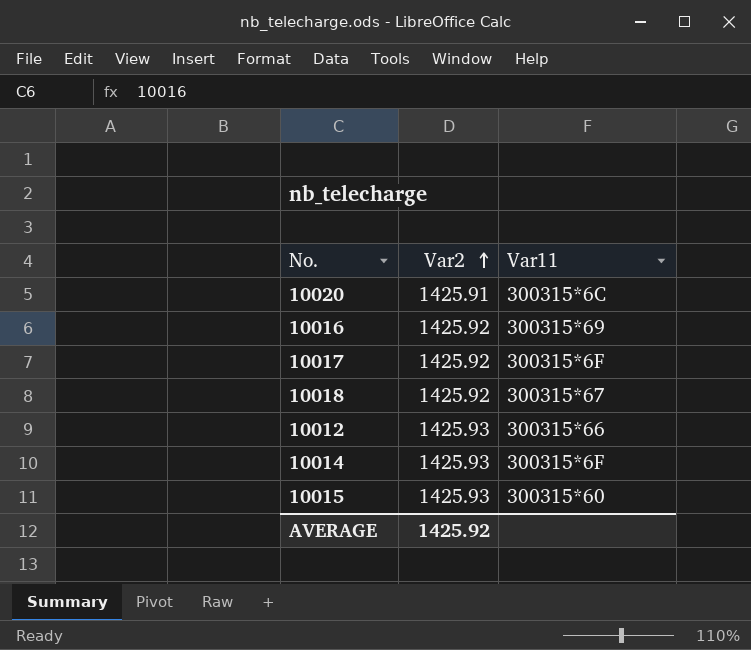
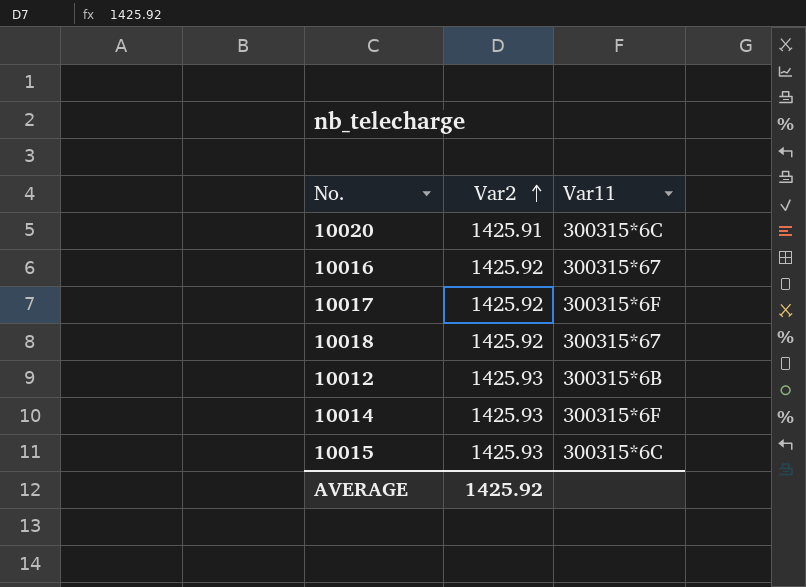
10016 | Var11: 300315*69 -> 300315*67
10012 | Var11: 300315*66 -> 300315*6B
10015 | Var11: 300315*60 -> 300315*6C

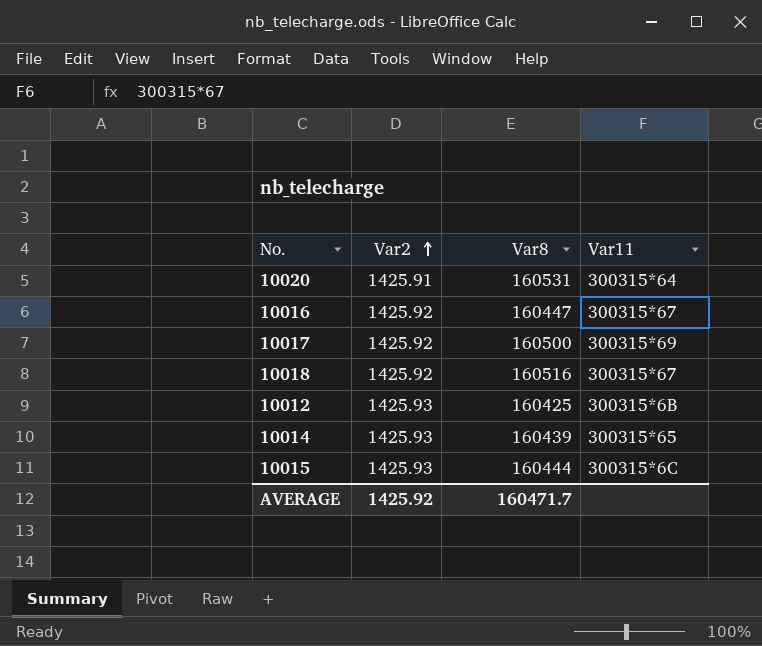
column Var8 | position: none -> 3
10020 | Var11: 300315*6C -> 300315*64
10017 | Var11: 300315*6F -> 300315*69
10014 | Var11: 300315*6F -> 300315*65

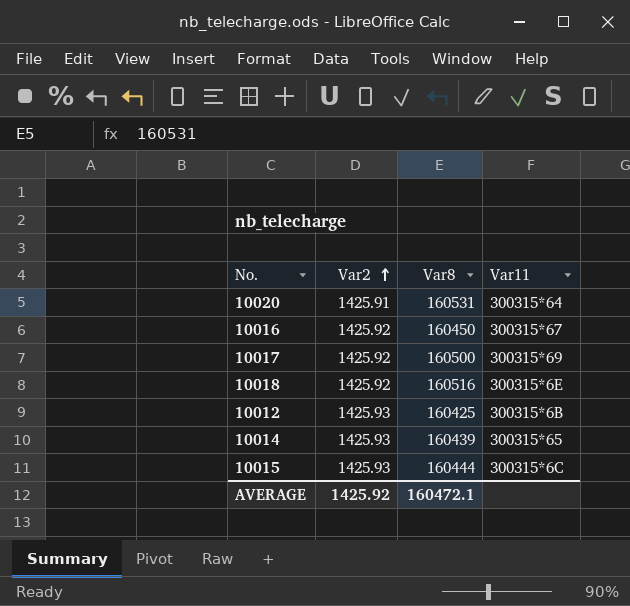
10016 | Var8: 160447 -> 160450
10018 | Var11: 300315*67 -> 300315*6E
AVERAGE | Var8: 160471.7 -> 160472.1

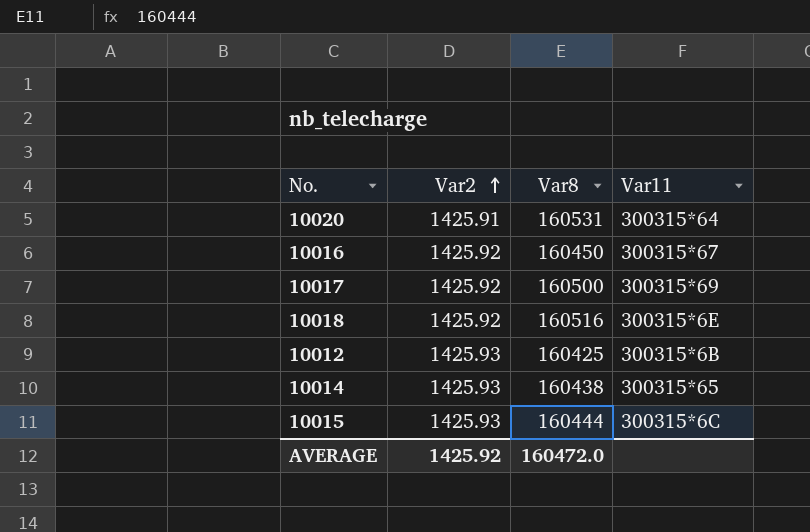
10014 | Var8: 160439 -> 160438
AVERAGE | Var8: 160472.1 -> 160472.0

